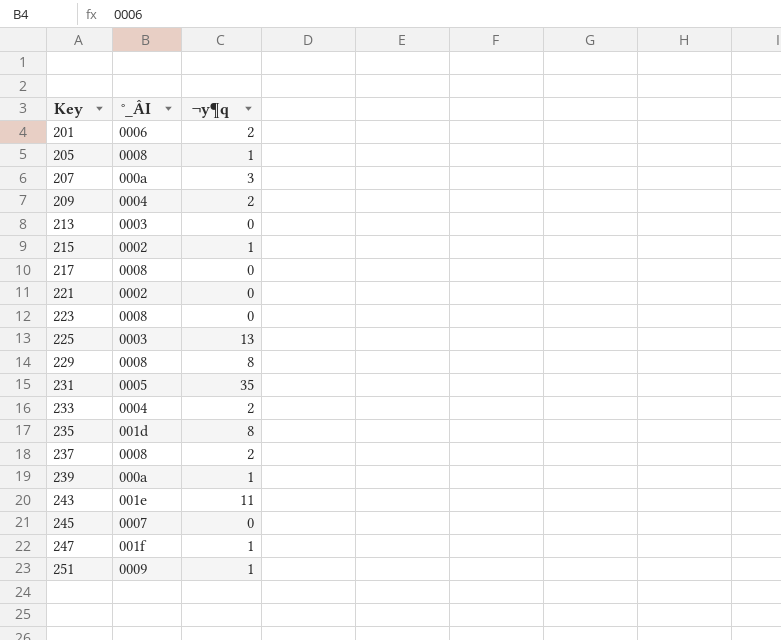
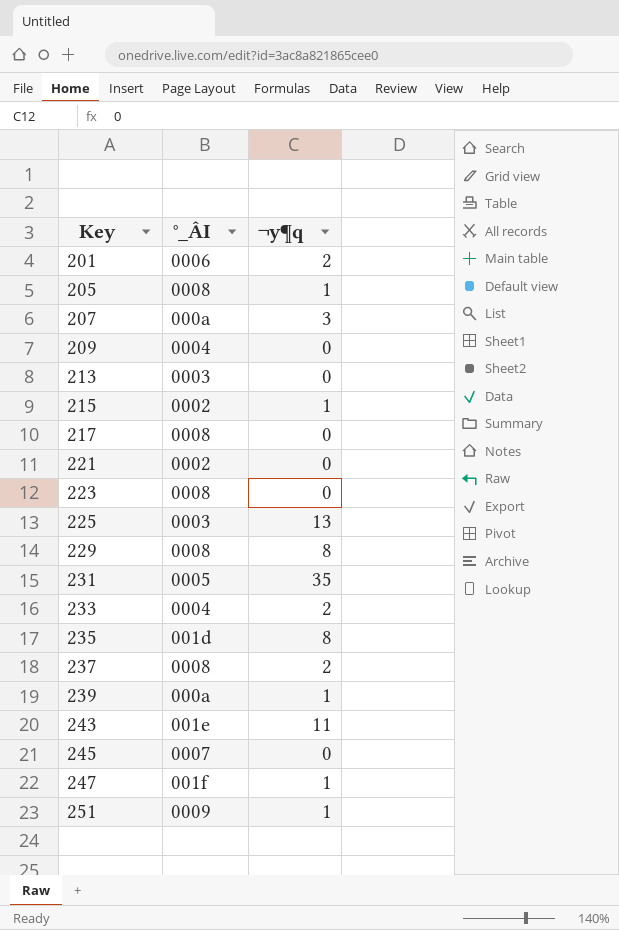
209 | ¬y¶q: 2 -> 0

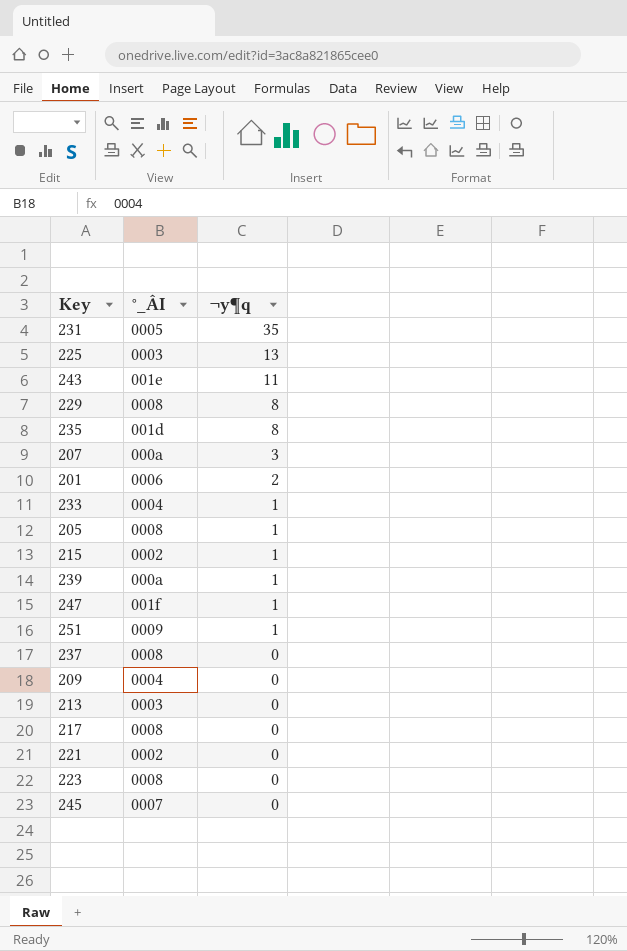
row order: Key ascending -> ¬y¶q descending
233 | ¬y¶q: 2 -> 1
237 | ¬y¶q: 2 -> 0

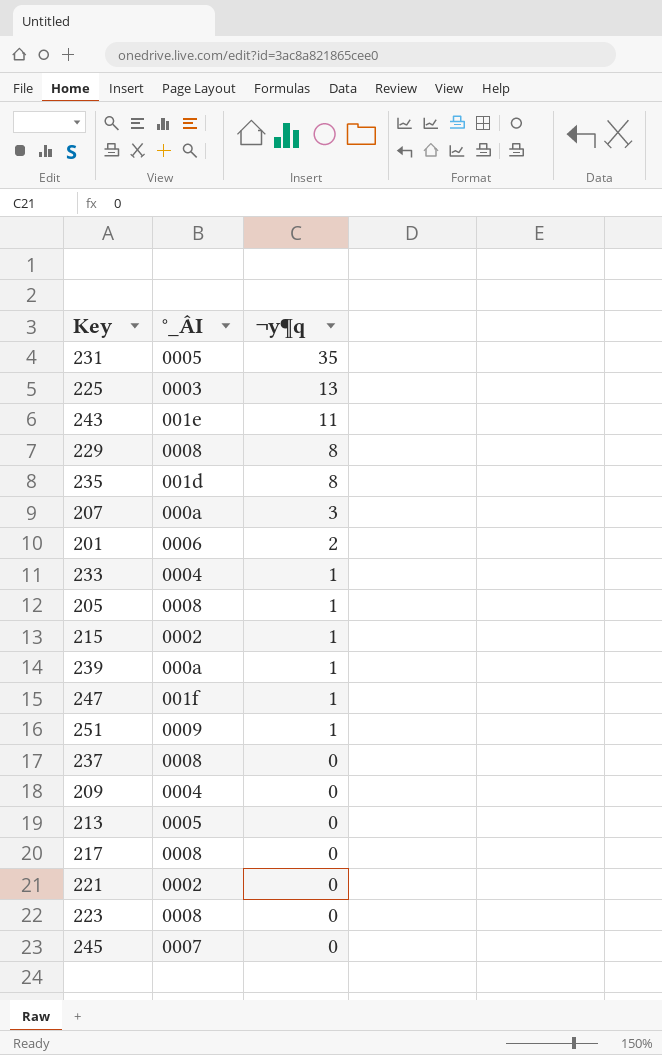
213 | °_ÂI: 0003 -> 0005

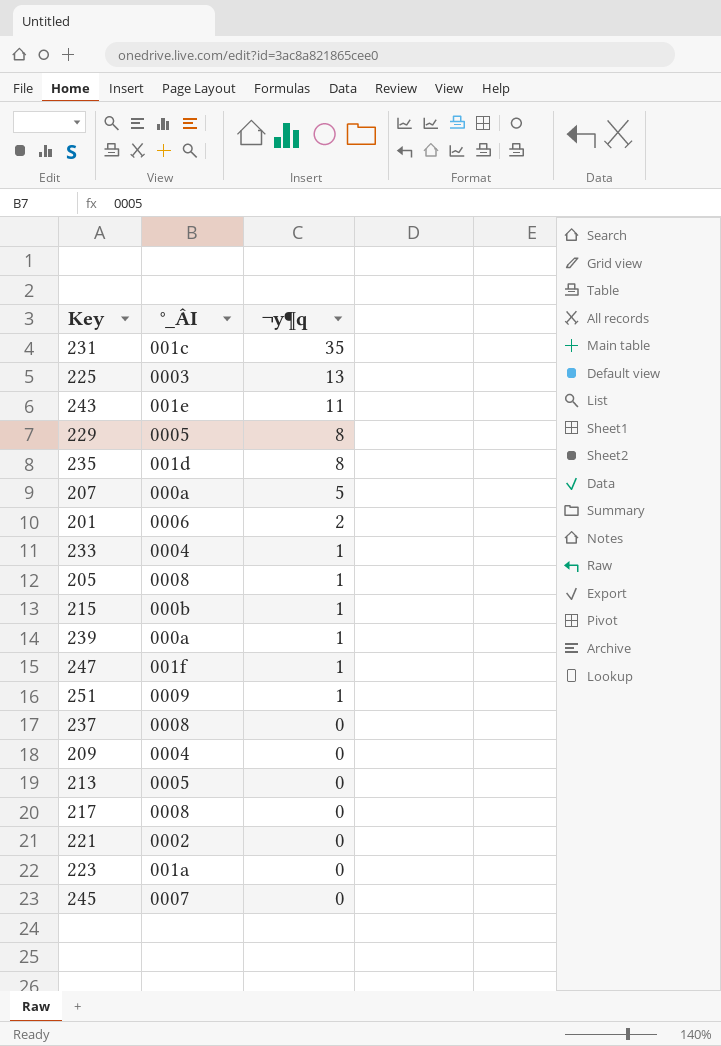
231 | °_ÂI: 0005 -> 001c
229 | °_ÂI: 0008 -> 0005
207 | ¬y¶q: 3 -> 5
215 | °_ÂI: 0002 -> 000b
223 | °_ÂI: 0008 -> 001a

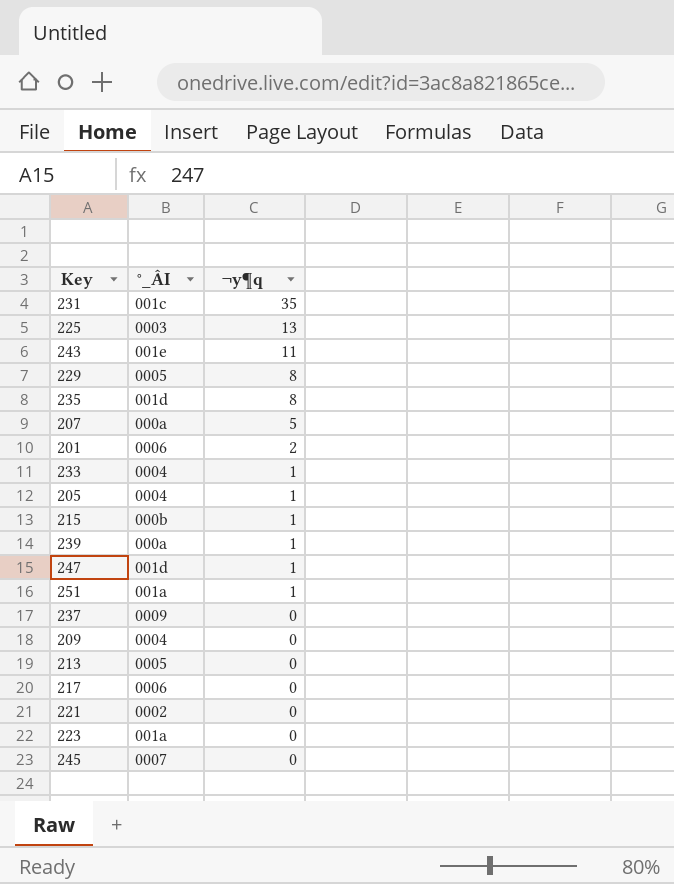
205 | °_ÂI: 0008 -> 0004
247 | °_ÂI: 001f -> 001d
251 | °_ÂI: 0009 -> 001a
237 | °_ÂI: 0008 -> 0009
217 | °_ÂI: 0008 -> 0006

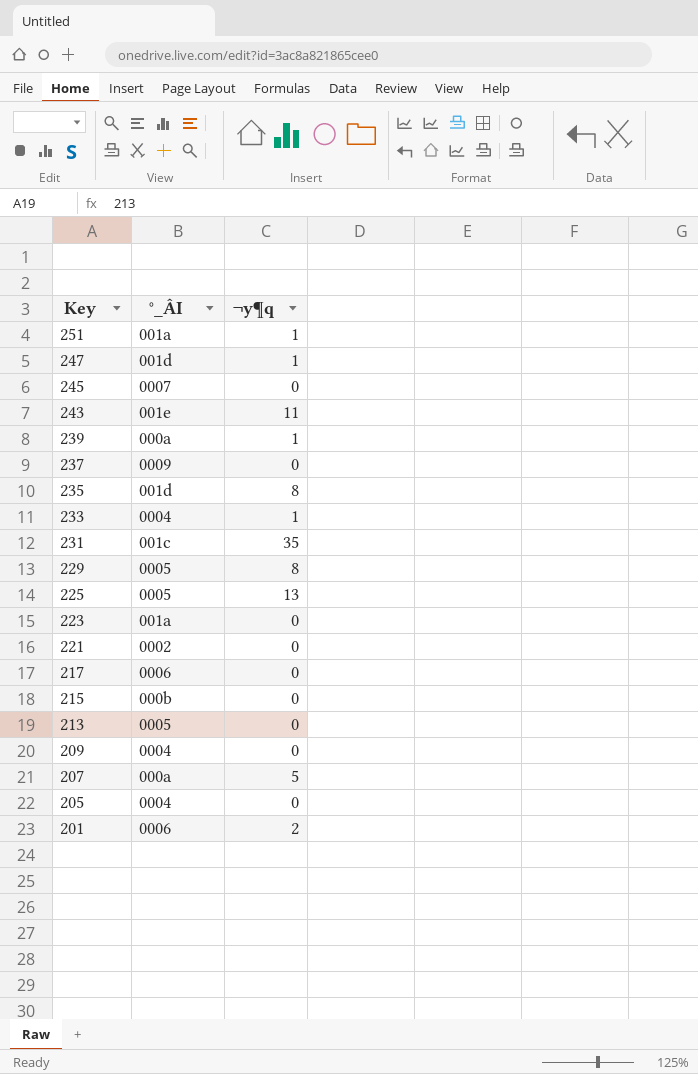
row order: ¬y¶q descending -> Key descending
225 | °_ÂI: 0003 -> 0005
215 | ¬y¶q: 1 -> 0
205 | ¬y¶q: 1 -> 0

